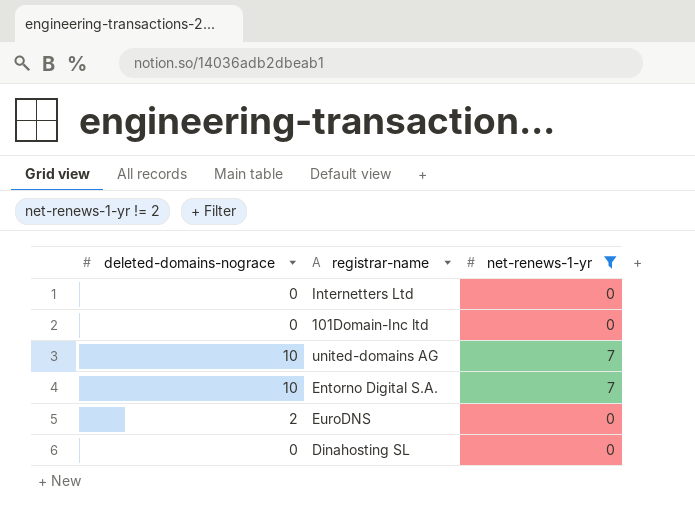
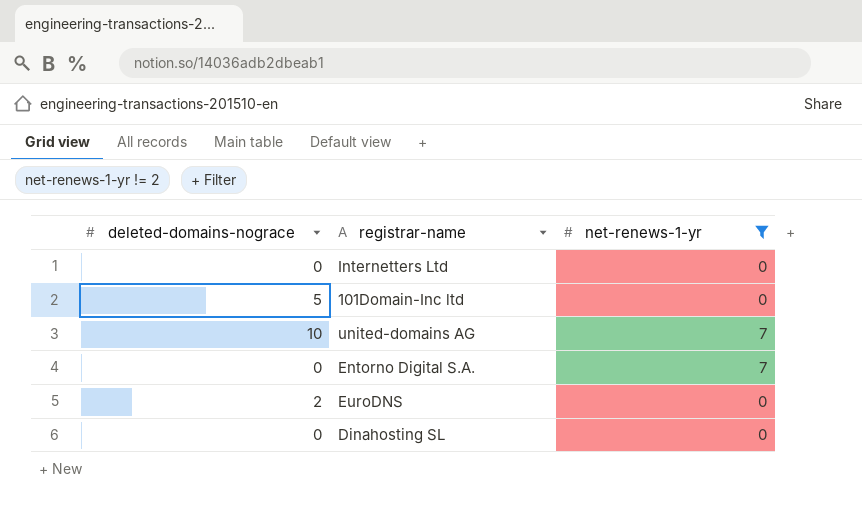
101Domain-Inc ltd | deleted-domains-nograce: 0 -> 5
Entorno Digital S.A. | deleted-domains-nograce: 10 -> 0

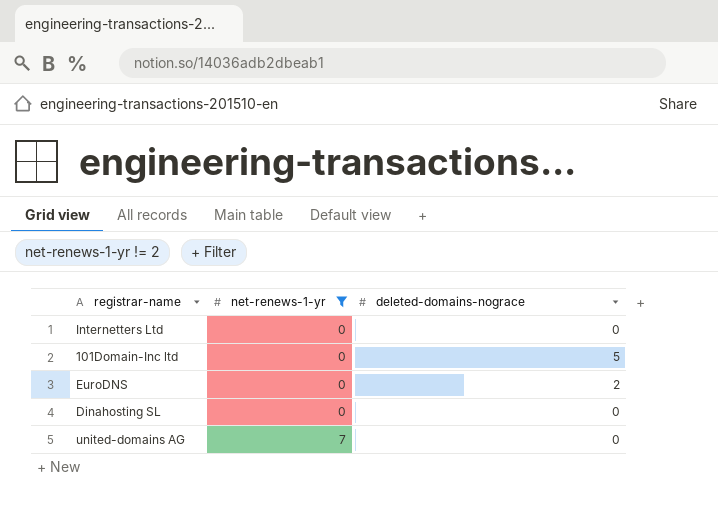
row order: none -> net-renews-1-yr ascending
column deleted-domains-nograce | position: 1 -> 3
row Entorno Digital S.A.: 0 | 7 -> none
united-domains AG | deleted-domains-nograce: 10 -> 0

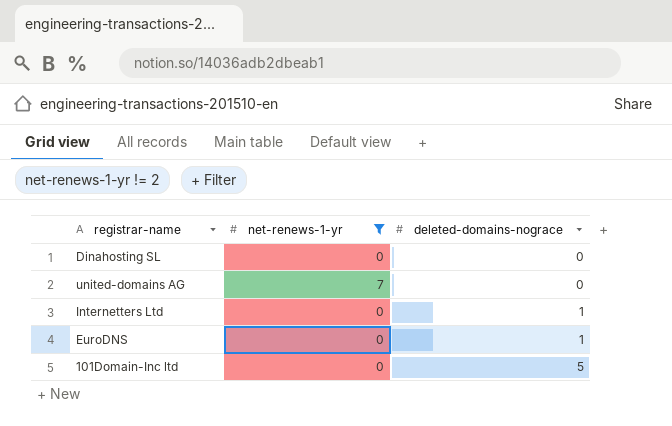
row order: net-renews-1-yr ascending -> deleted-domains-nograce ascending
Internetters Ltd | deleted-domains-nograce: 0 -> 1
EuroDNS | deleted-domains-nograce: 2 -> 1

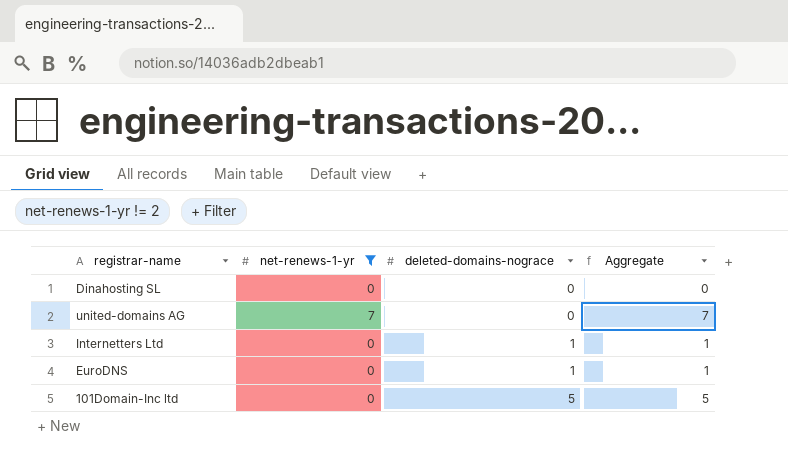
column Aggregate | formula: none -> [net-renews-1-yr] + [deleted-domains-nograce]

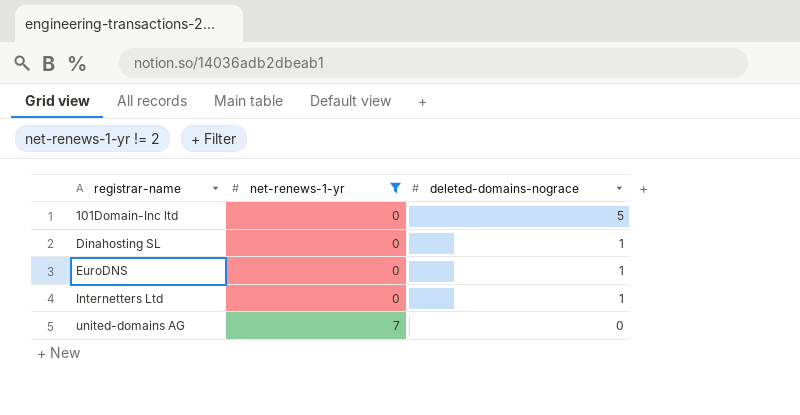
row order: deleted-domains-nograce ascending -> registrar-name ascending
column Aggregate | formula: [net-renews-1-yr] + [deleted-domains-nograce] -> none
Dinahosting SL | deleted-domains-nograce: 0 -> 1

